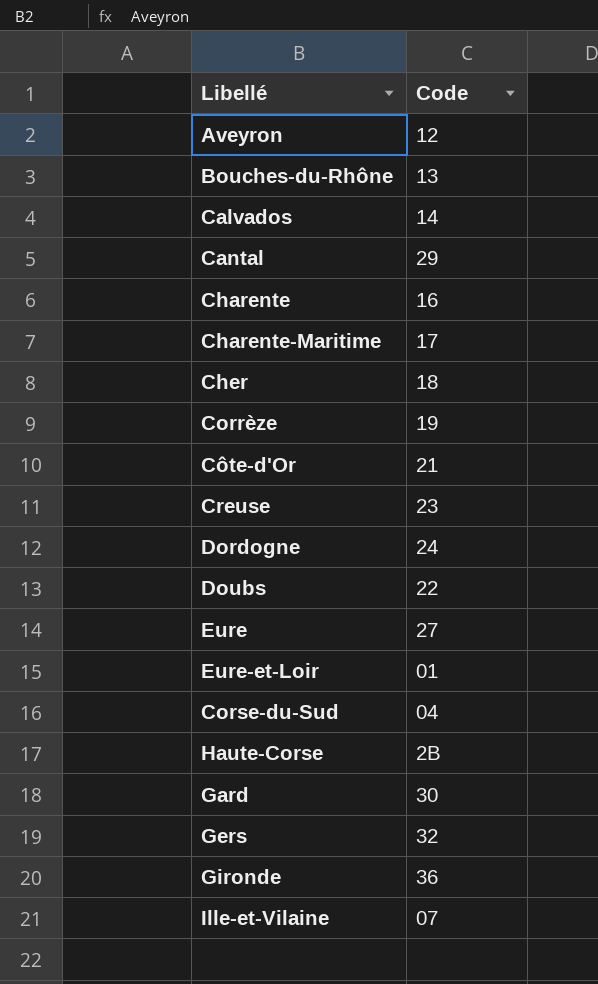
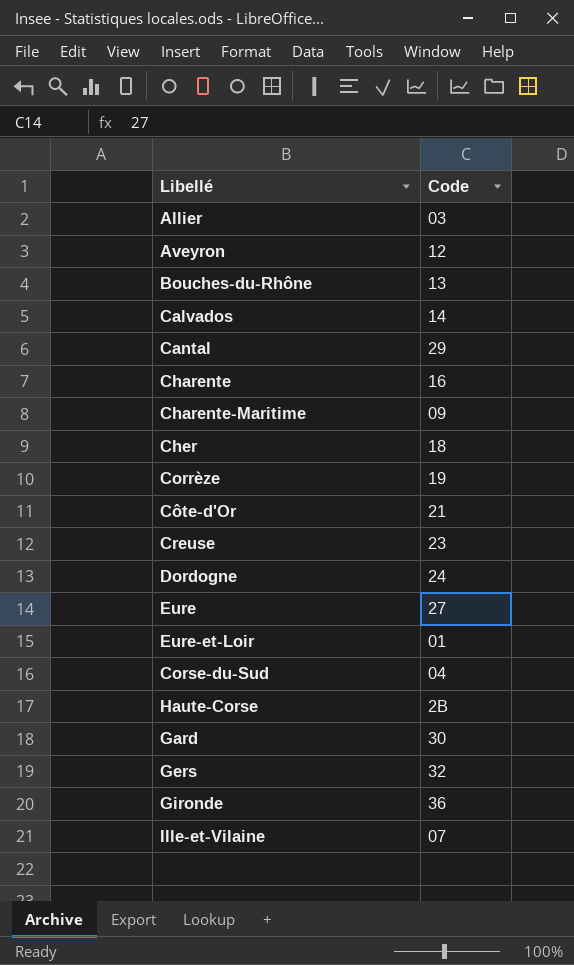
row Doubs: 22 -> none
row Allier: none -> 03
Charente-Maritime | Code: 17 -> 09

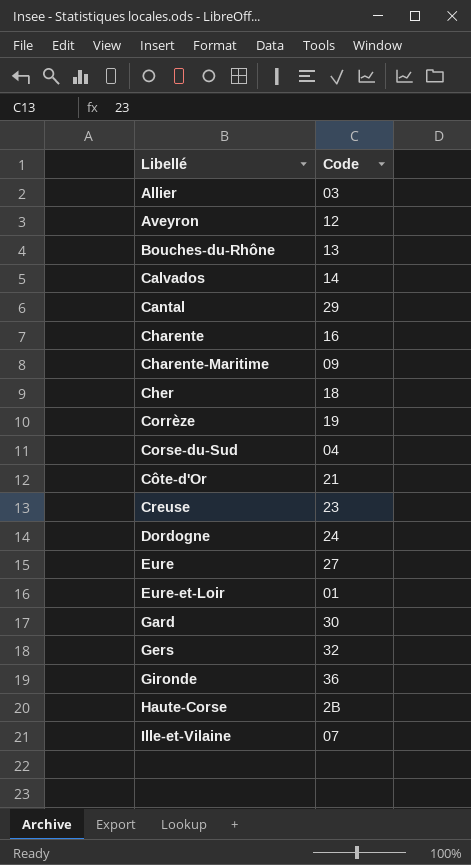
row order: none -> Libellé ascending

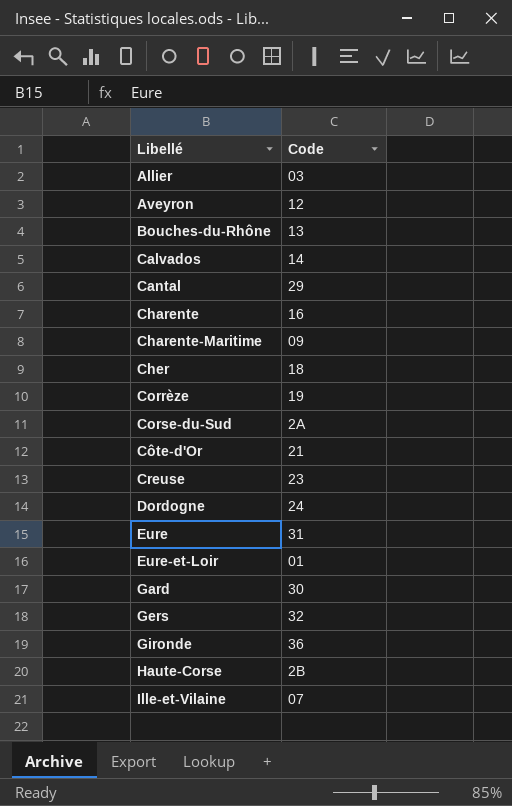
Corse-du-Sud | Code: 04 -> 2A
Eure | Code: 27 -> 31

